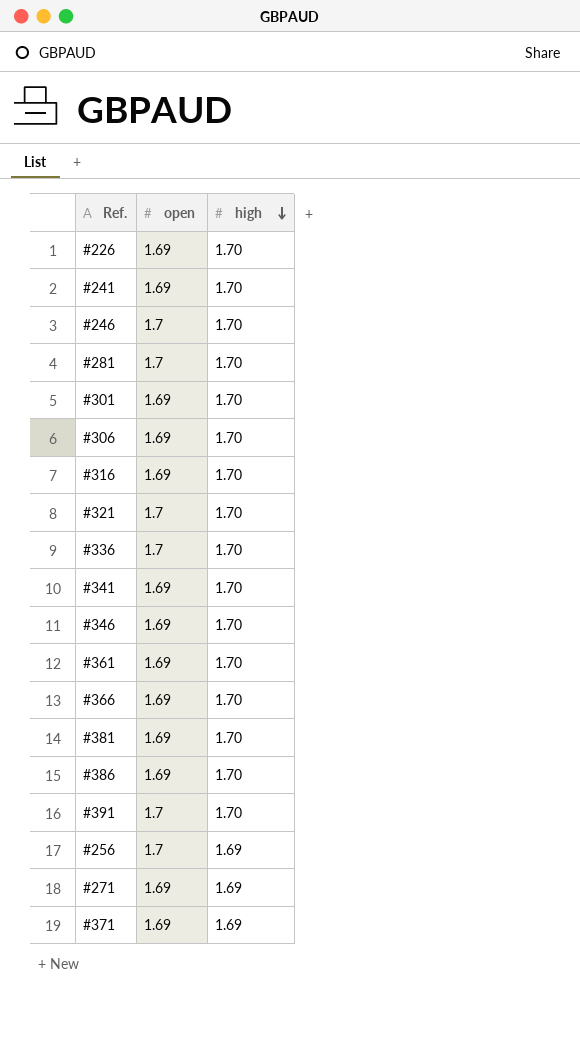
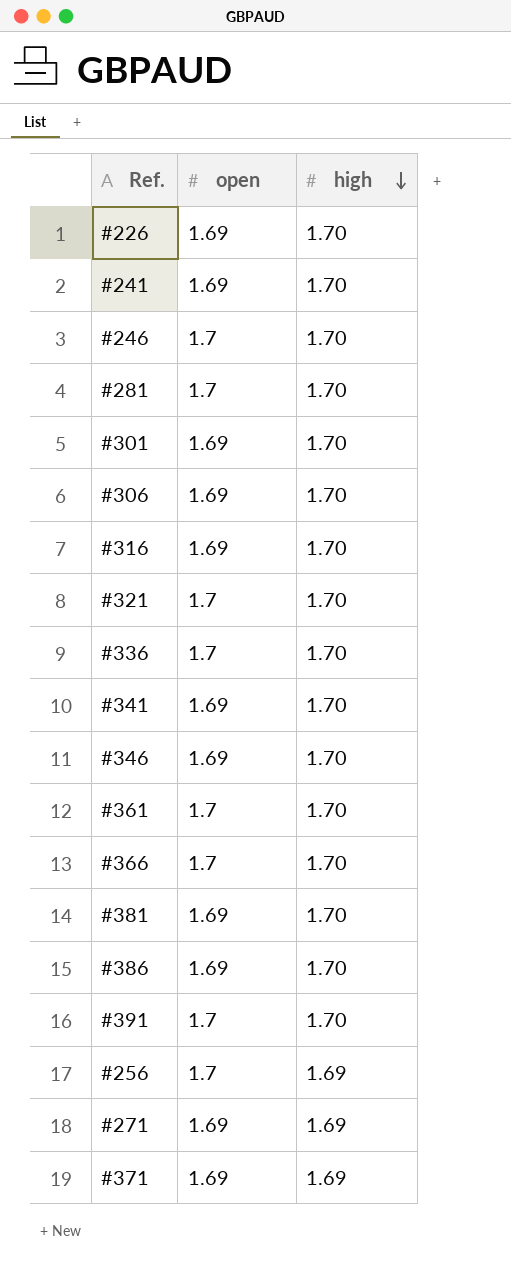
#361 | open: 1.69 -> 1.7
#366 | open: 1.69 -> 1.7

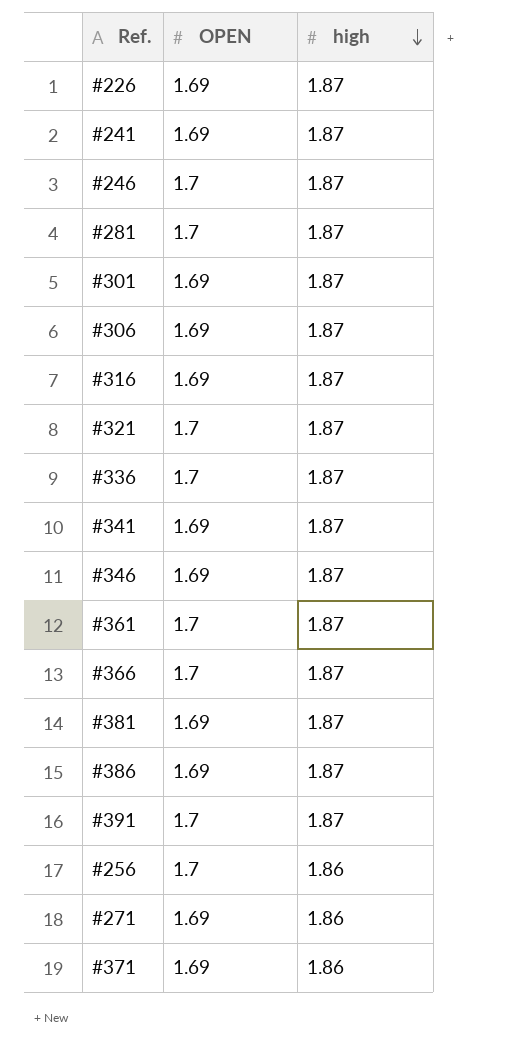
column name: open -> OPEN
#226 | high: 1.70 -> 1.87
#241 | high: 1.70 -> 1.87
#246 | high: 1.70 -> 1.87
#281 | high: 1.70 -> 1.87
#301 | high: 1.70 -> 1.87
#306 | high: 1.70 -> 1.87
#316 | high: 1.70 -> 1.87
#321 | high: 1.70 -> 1.87
#336 | high: 1.70 -> 1.87
#341 | high: 1.70 -> 1.87
#346 | high: 1.70 -> 1.87
#361 | high: 1.70 -> 1.87
#366 | high: 1.70 -> 1.87
#381 | high: 1.70 -> 1.87
#386 | high: 1.70 -> 1.87
#391 | high: 1.70 -> 1.87
#256 | high: 1.69 -> 1.86
#271 | high: 1.69 -> 1.86
#371 | high: 1.69 -> 1.86

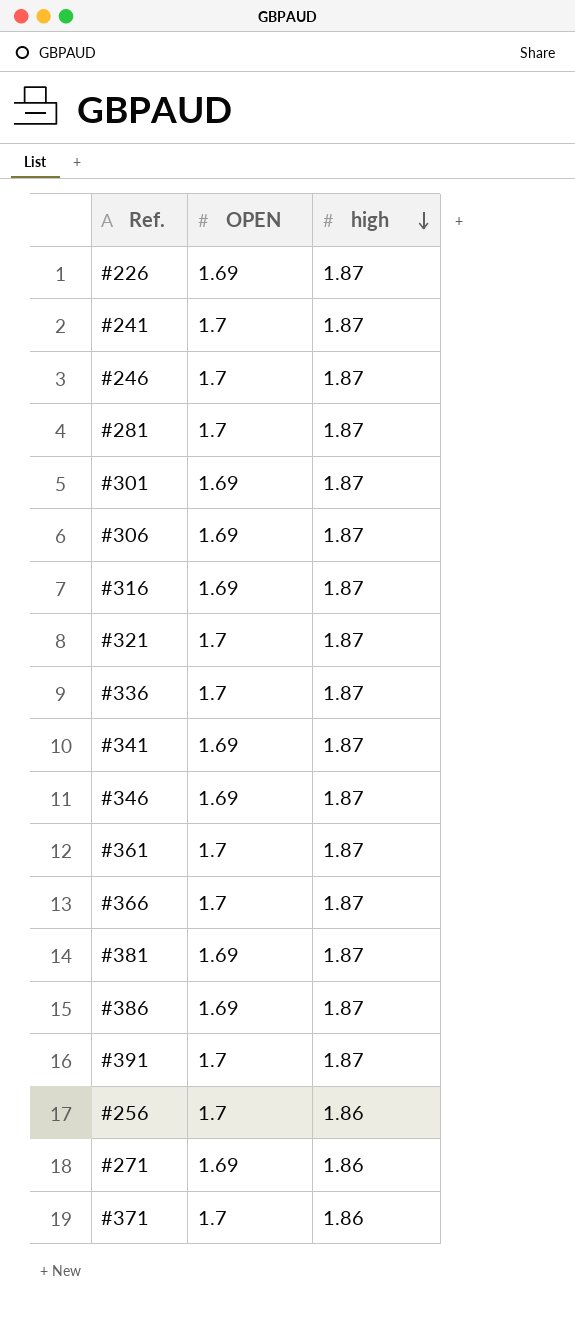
#241 | OPEN: 1.69 -> 1.7
#371 | OPEN: 1.69 -> 1.7

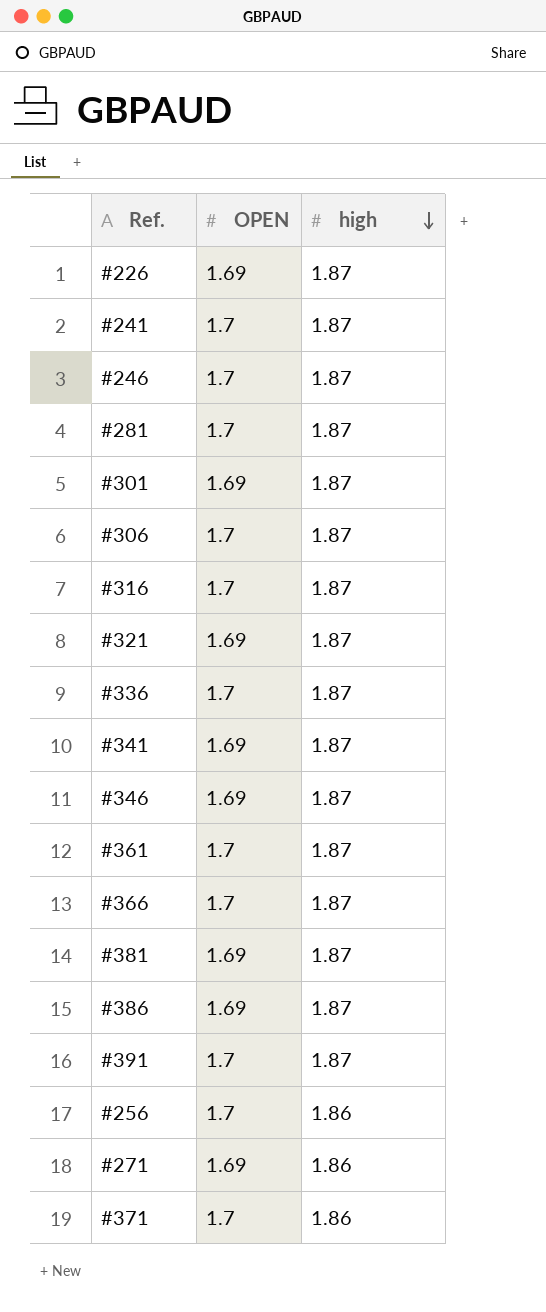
#306 | OPEN: 1.69 -> 1.7
#316 | OPEN: 1.69 -> 1.7
#321 | OPEN: 1.7 -> 1.69

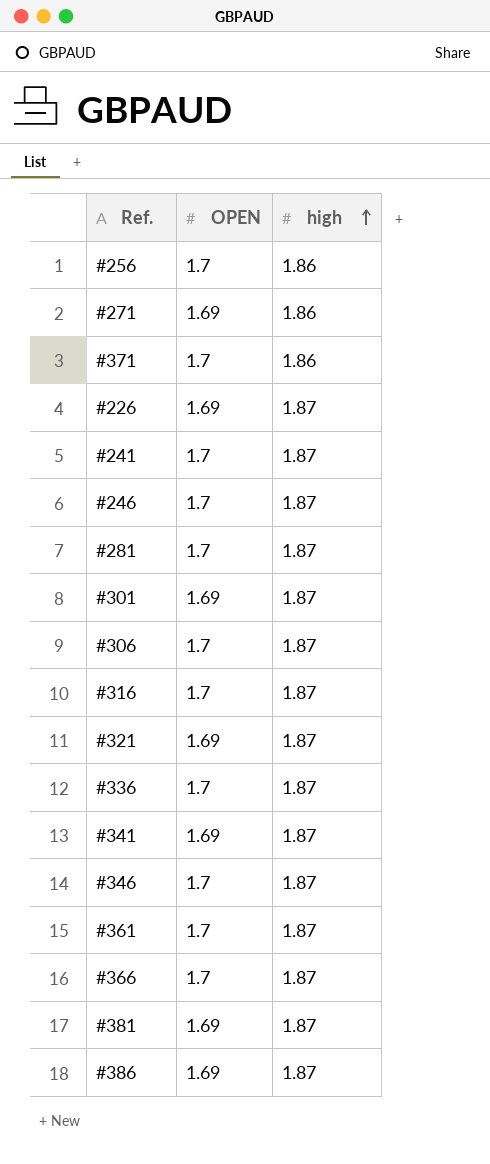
row order: high descending -> high ascending
row #391: 1.7 | 1.87 -> none
#346 | OPEN: 1.69 -> 1.7

